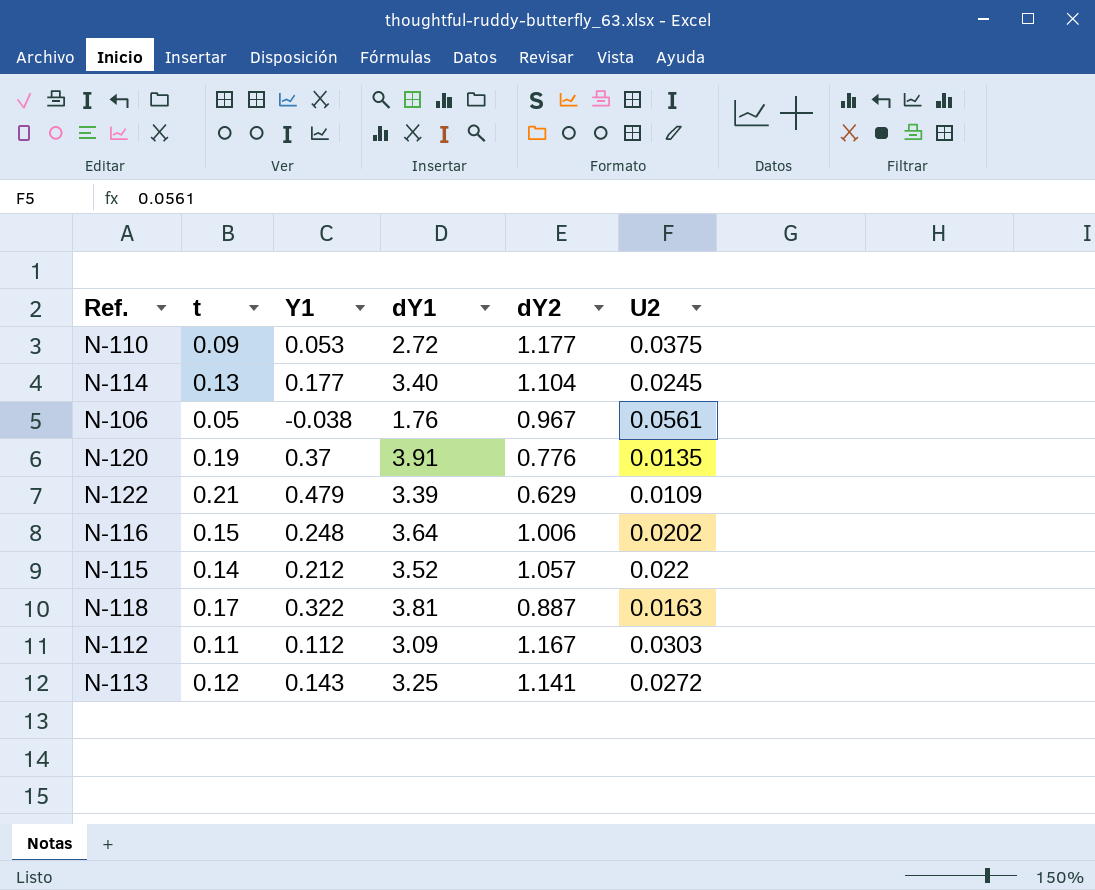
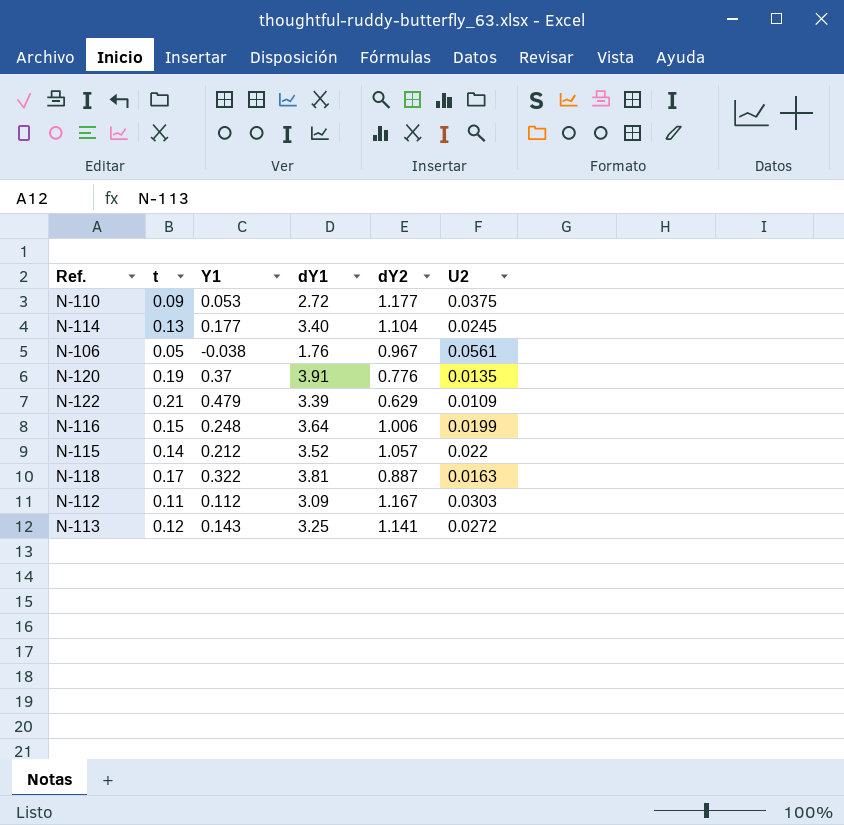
N-116 | U2: 0.0202 -> 0.0199

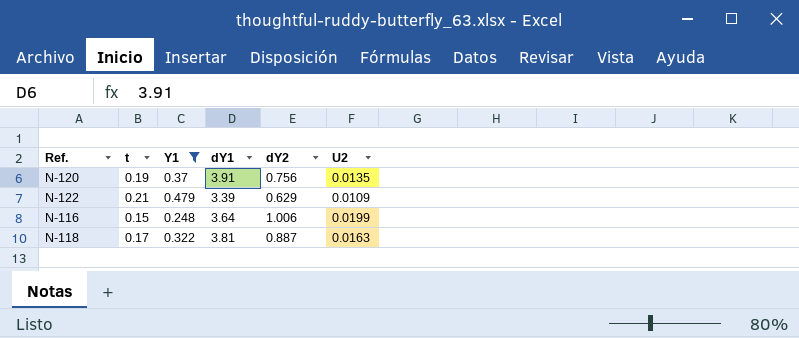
filter: none -> Y1 >= 0.248
N-120 | dY2: 0.776 -> 0.756

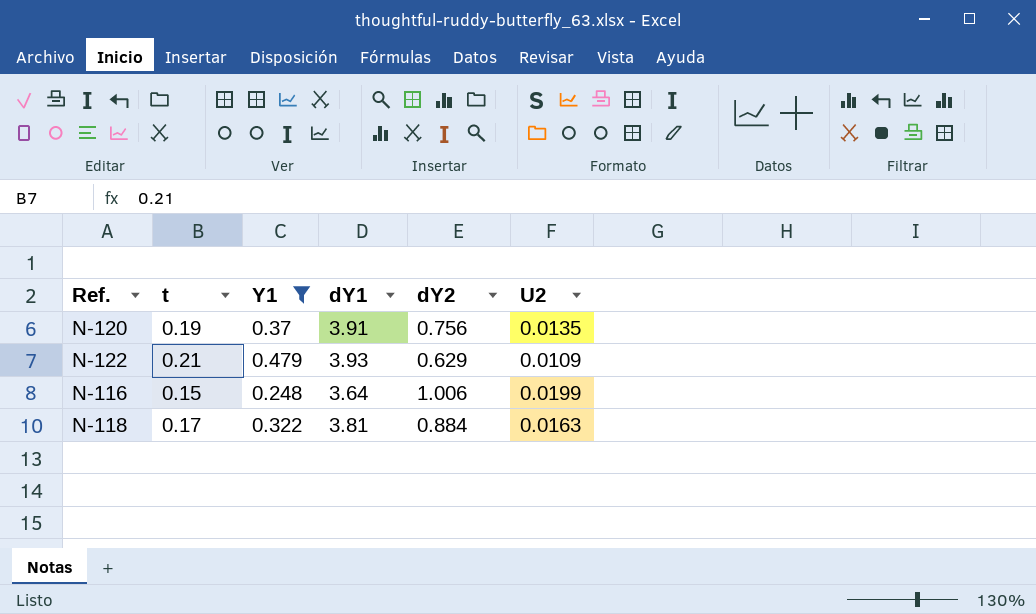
N-122 | dY1: 3.39 -> 3.93
N-118 | dY2: 0.887 -> 0.884

